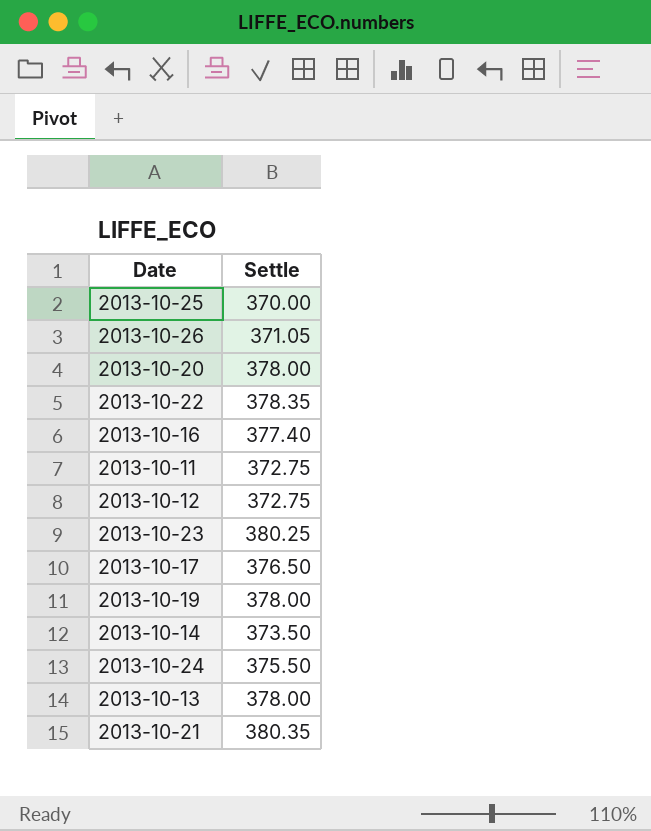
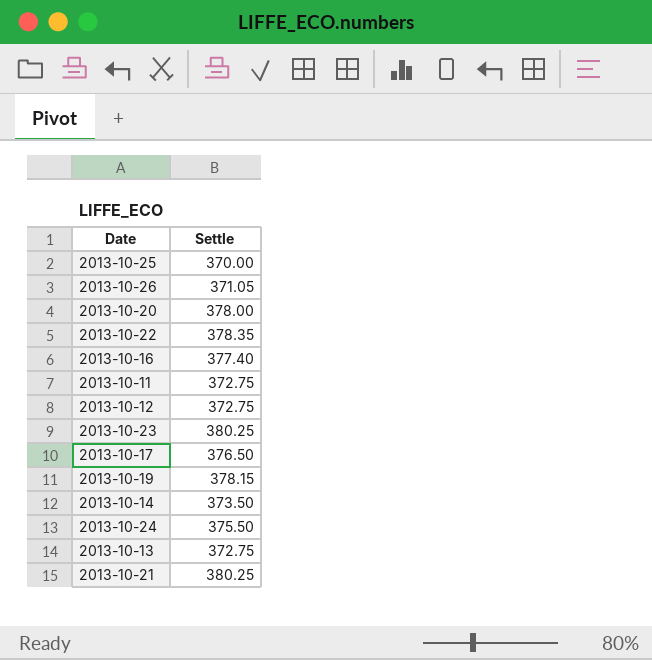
2013-10-19 | Settle: 378.00 -> 378.15
2013-10-13 | Settle: 378.00 -> 372.75
2013-10-21 | Settle: 380.35 -> 380.25

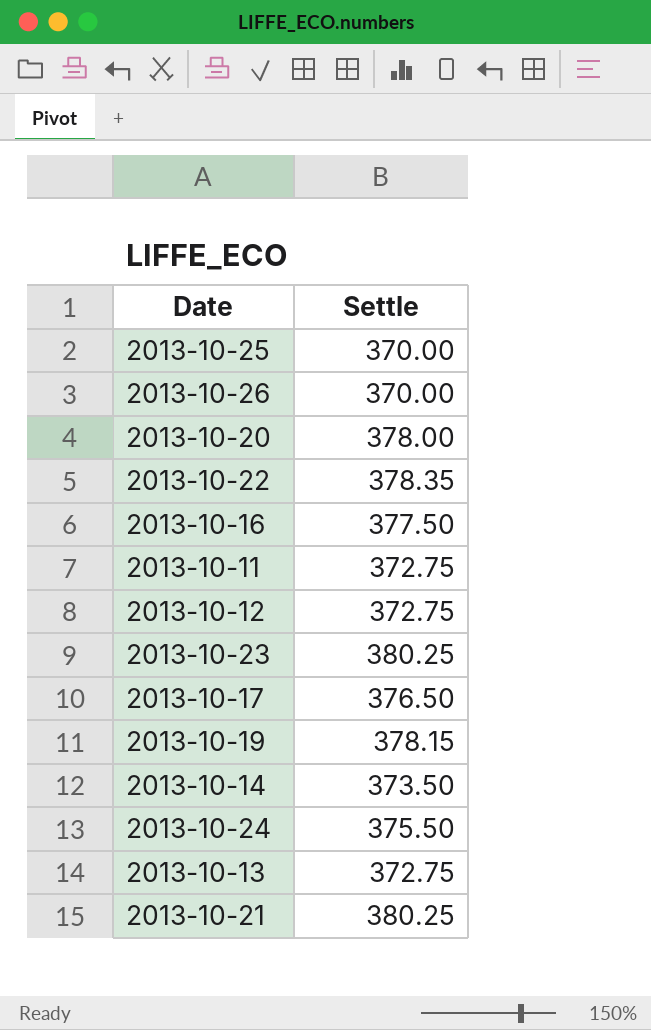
2013-10-26 | Settle: 371.05 -> 370.00
2013-10-16 | Settle: 377.40 -> 377.50

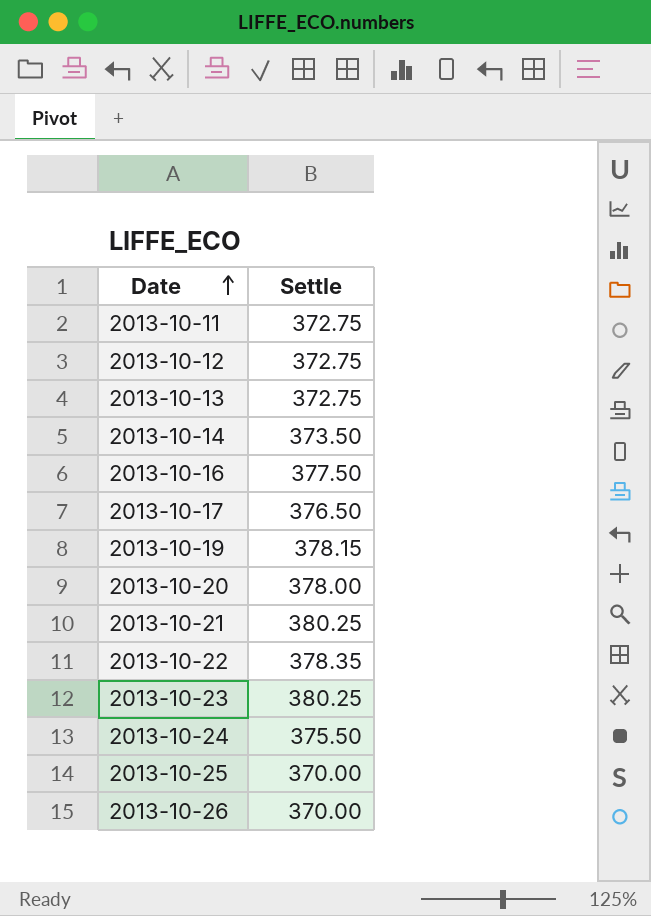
row order: none -> Date ascending

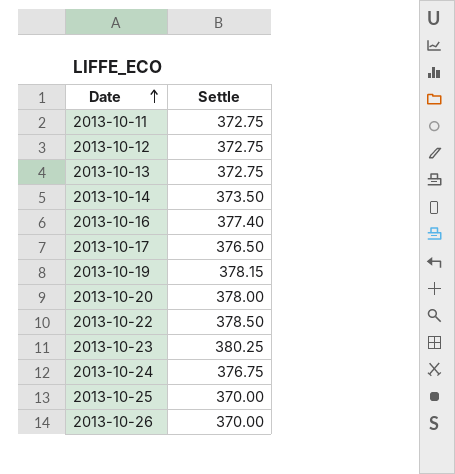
row 2013-10-21: 380.25 -> none
2013-10-16 | Settle: 377.50 -> 377.40
2013-10-22 | Settle: 378.35 -> 378.50
2013-10-24 | Settle: 375.50 -> 376.75

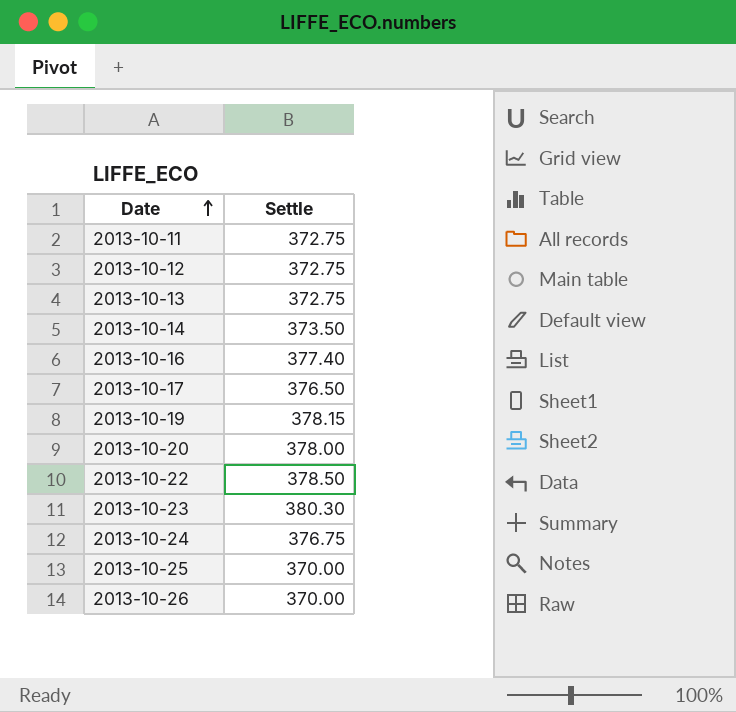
2013-10-23 | Settle: 380.25 -> 380.30

